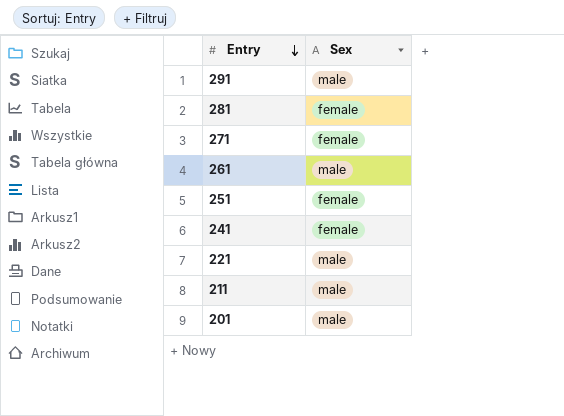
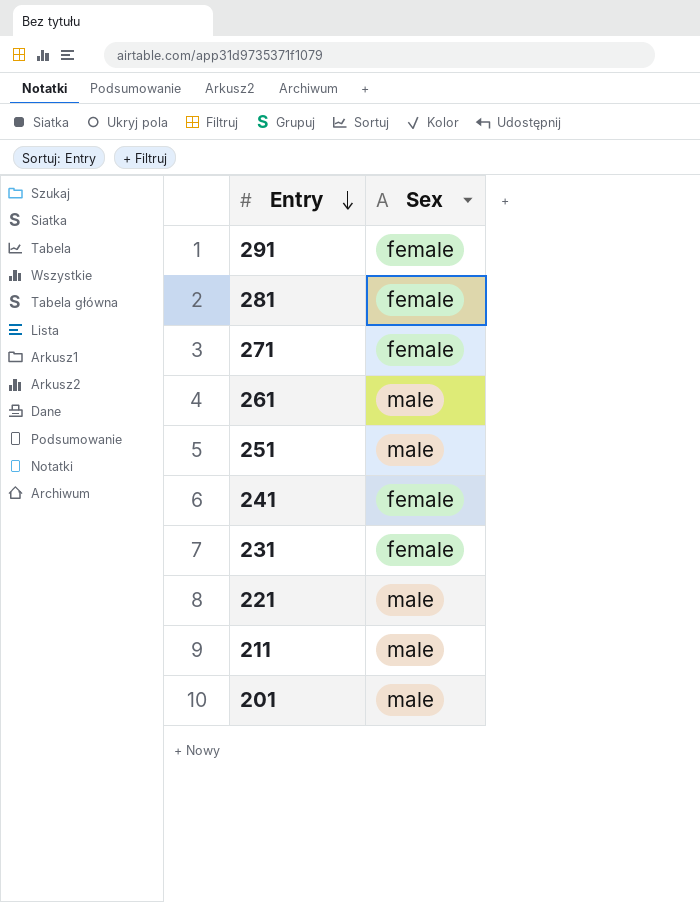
291 | Sex: male -> female
251 | Sex: female -> male
row 231: none -> female

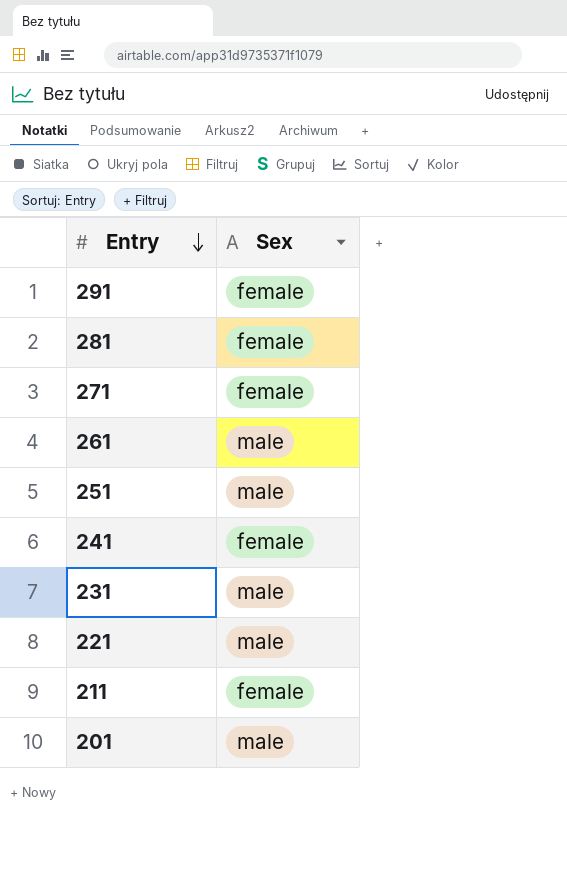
231 | Sex: female -> male
211 | Sex: male -> female

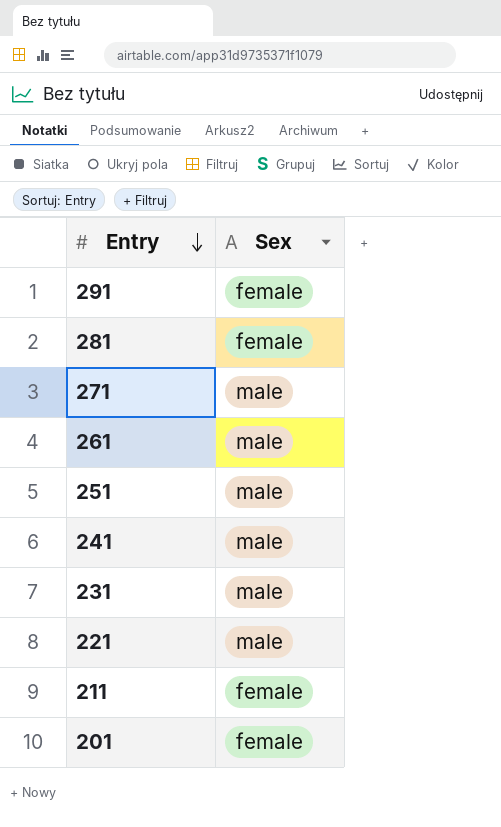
271 | Sex: female -> male
241 | Sex: female -> male
201 | Sex: male -> female

